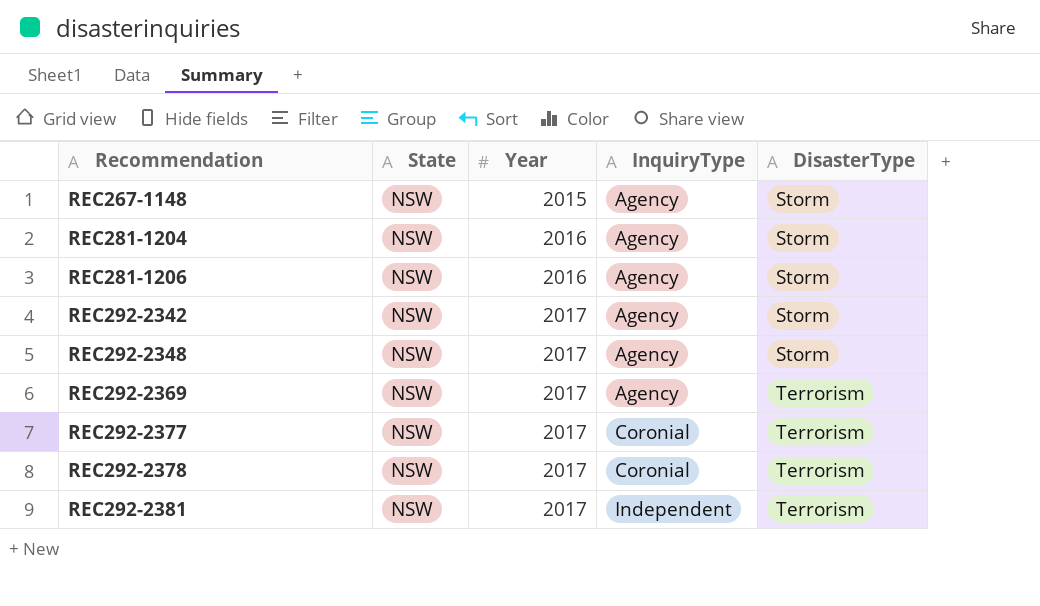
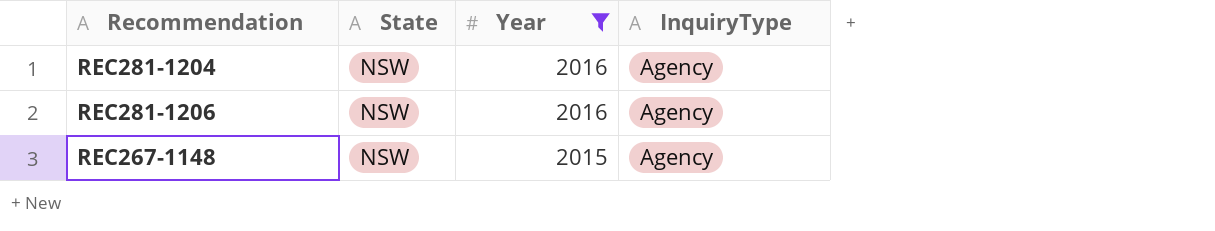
filter: none -> Year != 2017
row order: Recommendation ascending -> Year descending
column DisasterType | position: 5 -> none

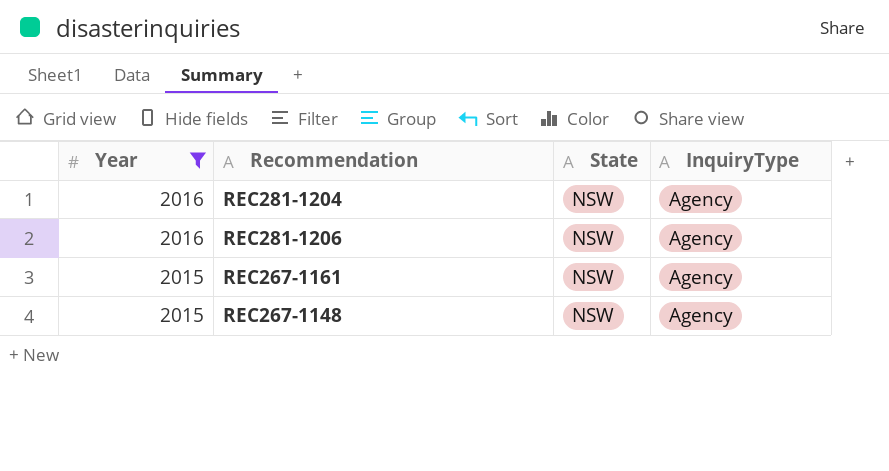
column Year | position: 3 -> 1
row REC267-1161: none -> 2015 | NSW | Agency

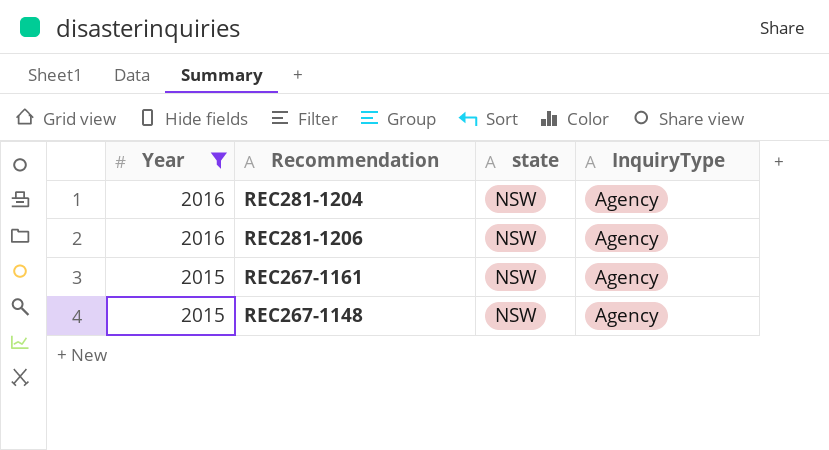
column name: State -> state

